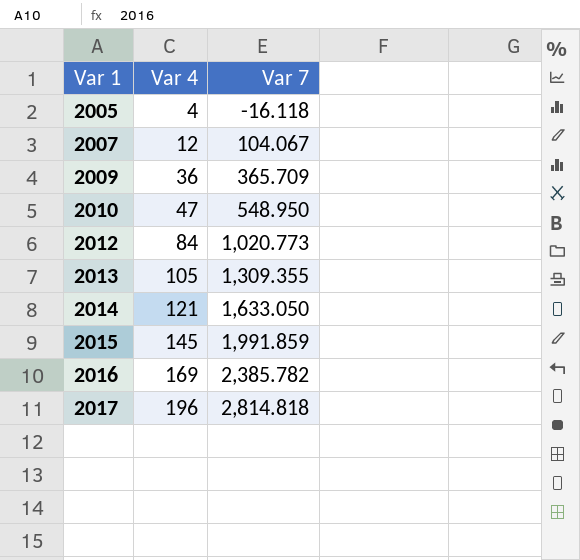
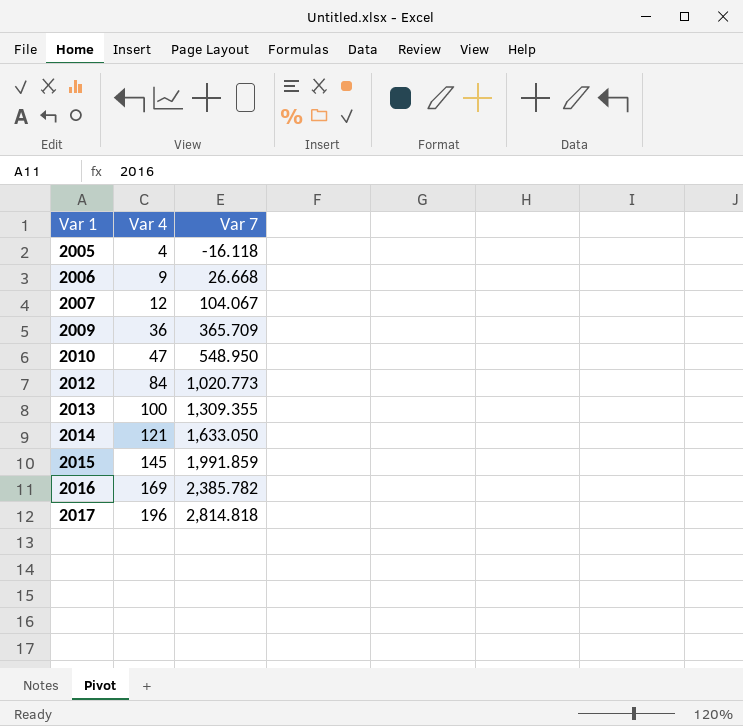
row 2006: none -> 9 | 26.668
2013 | Var 4: 105 -> 100

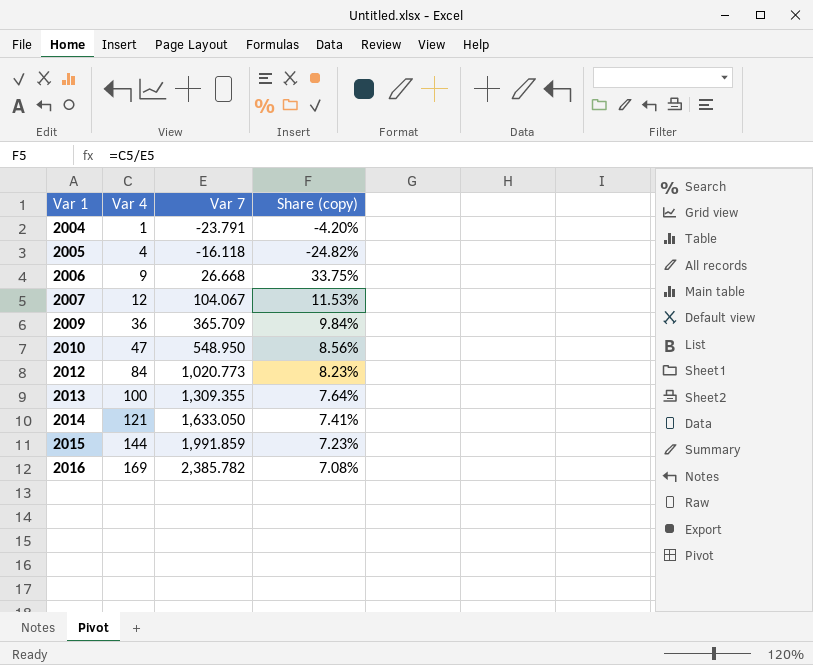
column Share (copy) | formula: none -> [Var 4] / [Var 7]
row 2017: 196 | 2,814.818 -> none
row 2004: none -> 1 | -23.791 | -4.20%
2015 | Var 4: 145 -> 144

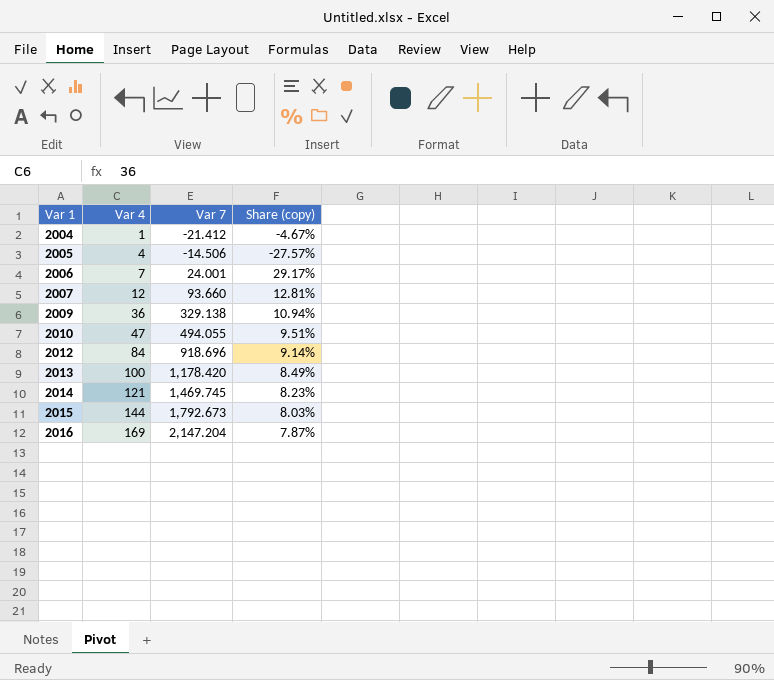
2004 | Var 7: -23.791 -> -21.412
2004 | Share (copy): -4.20% -> -4.67%
2005 | Var 7: -16.118 -> -14.506
2005 | Share (copy): -24.82% -> -27.57%
2006 | Var 4: 9 -> 7
2006 | Var 7: 26.668 -> 24.001
2006 | Share (copy): 33.75% -> 29.17%
2007 | Var 7: 104.067 -> 93.660
2007 | Share (copy): 11.53% -> 12.81%
2009 | Var 7: 365.709 -> 329.138
2009 | Share (copy): 9.84% -> 10.94%
2010 | Var 7: 548.950 -> 494.055
2010 | Share (copy): 8.56% -> 9.51%
2012 | Var 7: 1,020.773 -> 918.696
2012 | Share (copy): 8.23% -> 9.14%
2013 | Var 7: 1,309.355 -> 1,178.420
2013 | Share (copy): 7.64% -> 8.49%
2014 | Var 7: 1,633.050 -> 1,469.745
2014 | Share (copy): 7.41% -> 8.23%
2015 | Var 7: 1,991.859 -> 1,792.673
2015 | Share (copy): 7.23% -> 8.03%
2016 | Var 7: 2,385.782 -> 2,147.204
2016 | Share (copy): 7.08% -> 7.87%

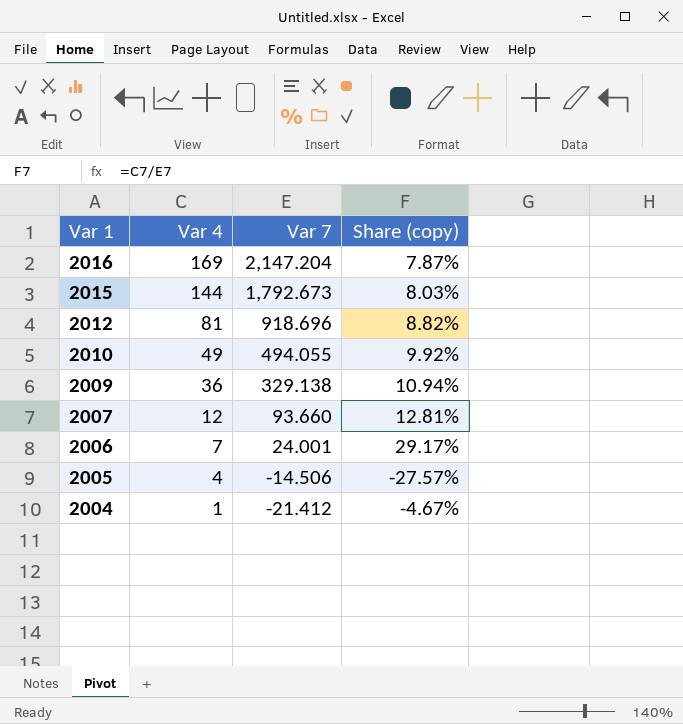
row order: Var 1 ascending -> Var 1 descending
row 2013: 100 | 1,178.420 | 8.49% -> none
row 2014: 121 | 1,469.745 | 8.23% -> none
2012 | Var 4: 84 -> 81
2012 | Share (copy): 9.14% -> 8.82%
2010 | Var 4: 47 -> 49
2010 | Share (copy): 9.51% -> 9.92%

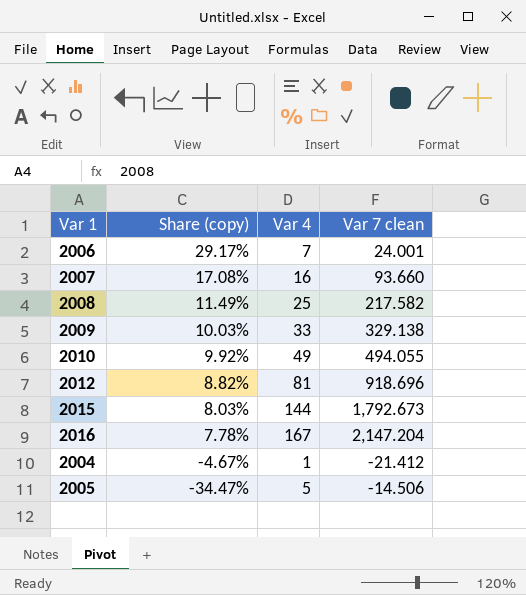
row order: Var 1 descending -> Share (copy) descending
column Share (copy) | position: 4 -> 2
column name: Var 7 -> Var 7 clean
2007 | Share (copy): 12.81% -> 17.08%
2007 | Var 4: 12 -> 16
row 2008: none -> 11.49% | 25 | 217.582
2009 | Share (copy): 10.94% -> 10.03%
2009 | Var 4: 36 -> 33
2016 | Share (copy): 7.87% -> 7.78%
2016 | Var 4: 169 -> 167
2005 | Share (copy): -27.57% -> -34.47%
2005 | Var 4: 4 -> 5

